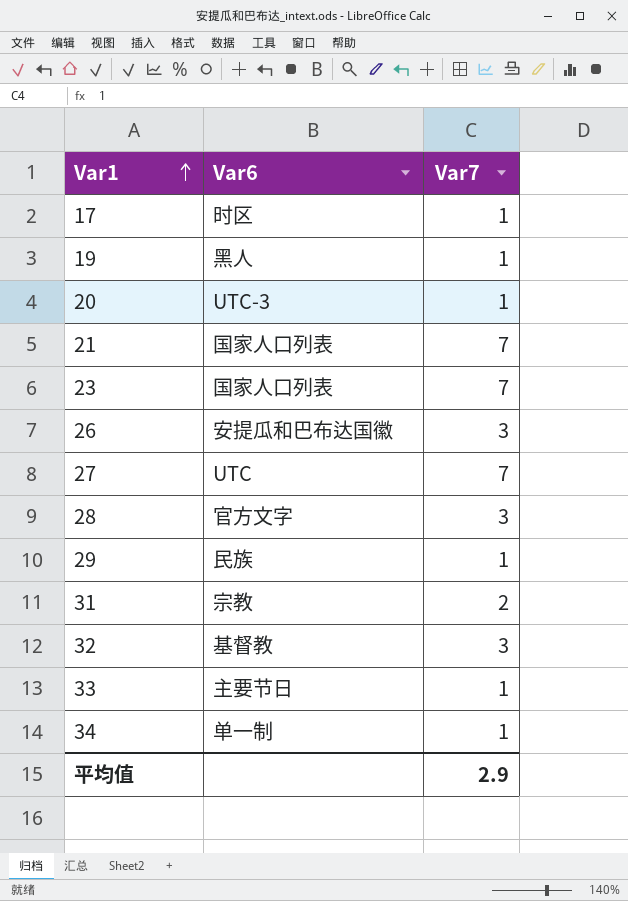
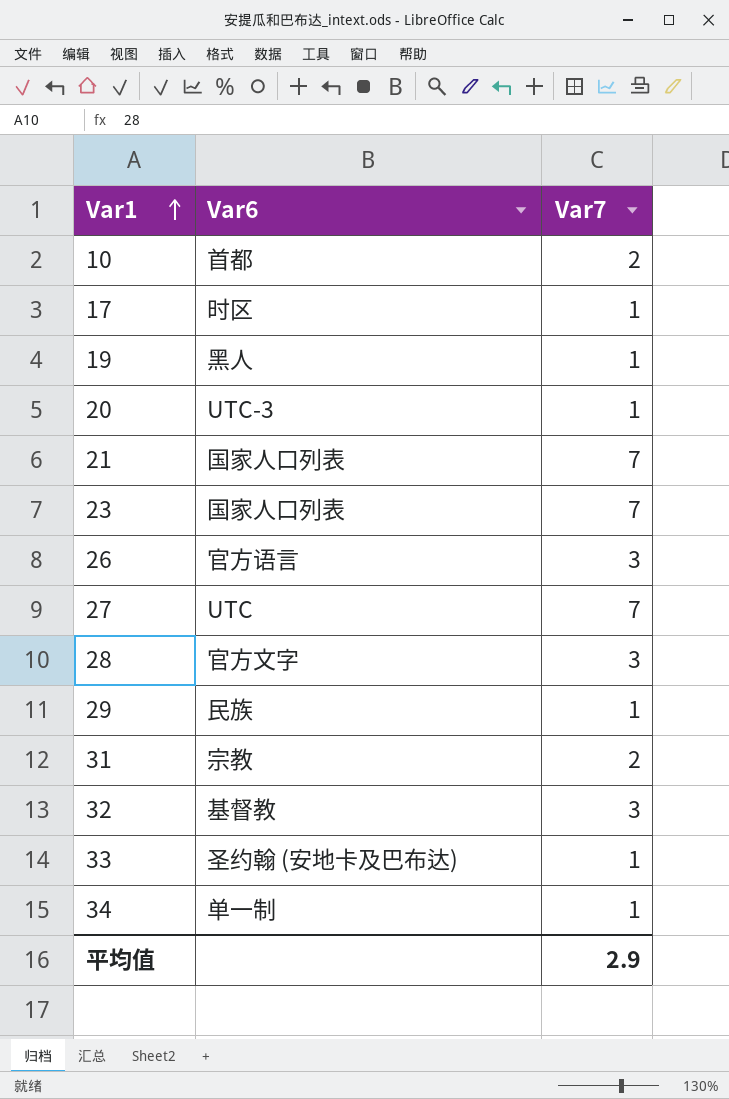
row 10: none -> 首都 | 2
26 | Var6: 安提瓜和巴布达国徽 -> 官方语言
33 | Var6: 主要节日 -> 圣约翰 (安地卡及巴布达)

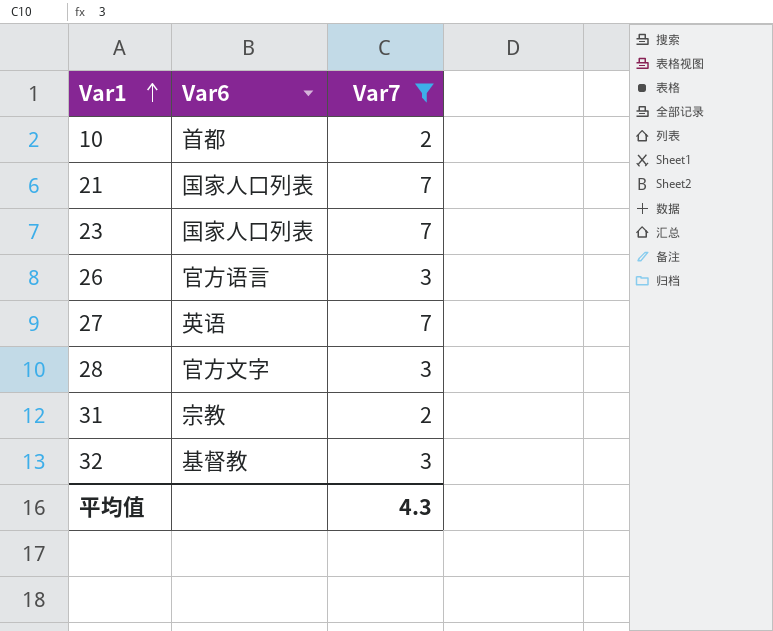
filter: none -> Var7 != 1
27 | Var6: UTC -> 英语
平均值 | Var7: 2.9 -> 4.3

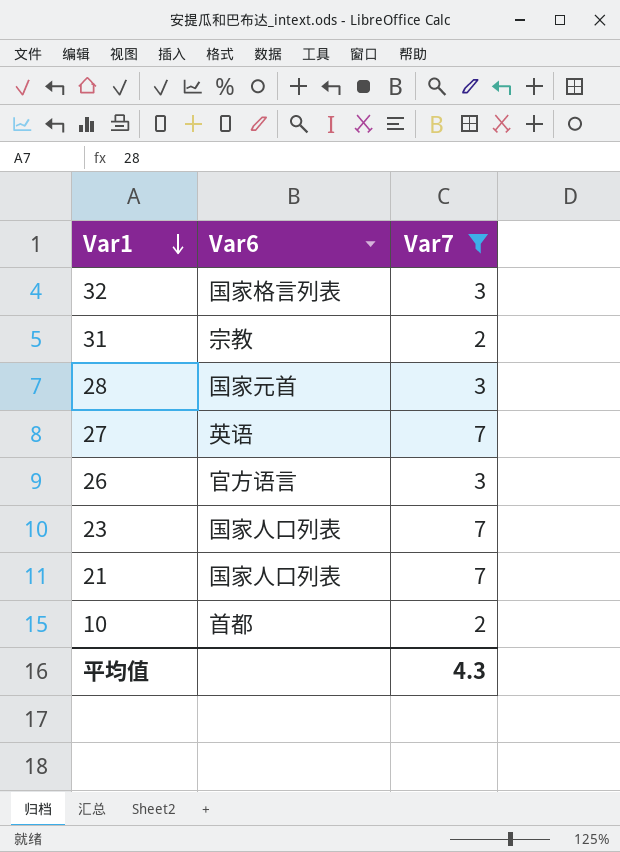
row order: Var1 ascending -> Var1 descending
32 | Var6: 基督教 -> 国家格言列表
28 | Var6: 官方文字 -> 国家元首

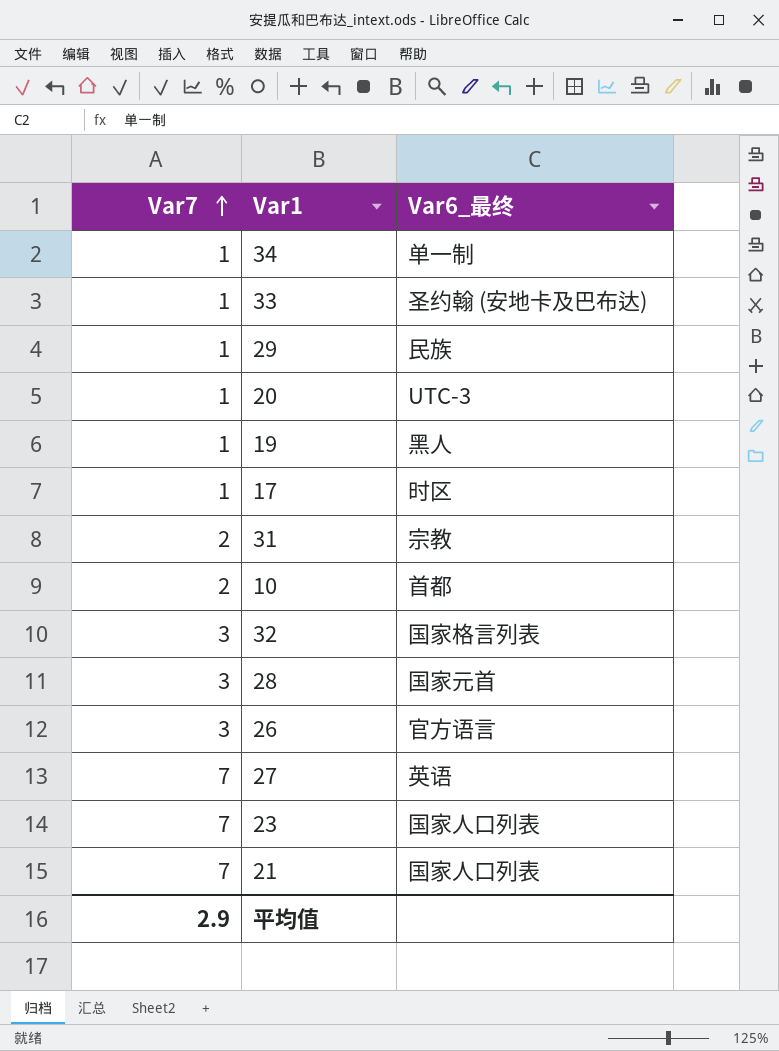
filter: Var7 != 1 -> none
row order: Var1 descending -> Var7 ascending
column Var7 | position: 3 -> 1
column name: Var6 -> Var6_最终
平均值 | Var7: 4.3 -> 2.9

